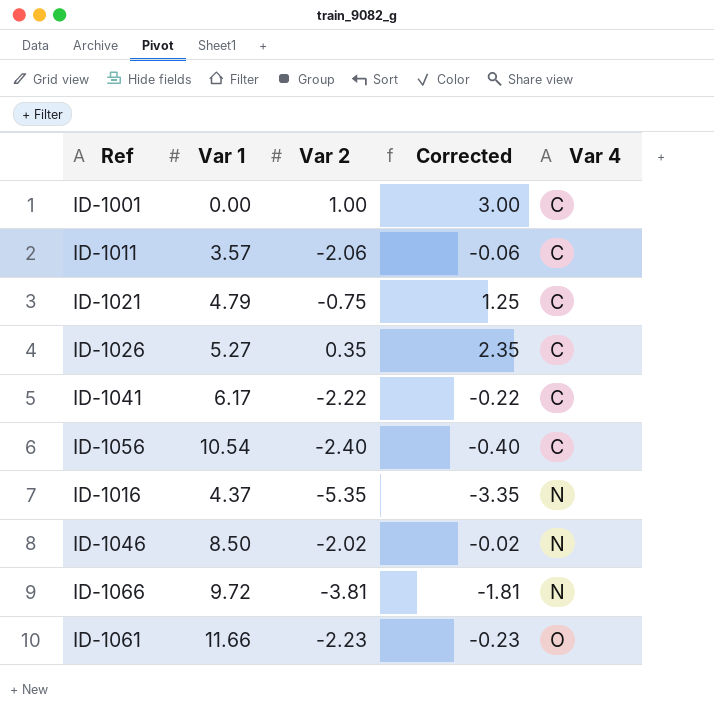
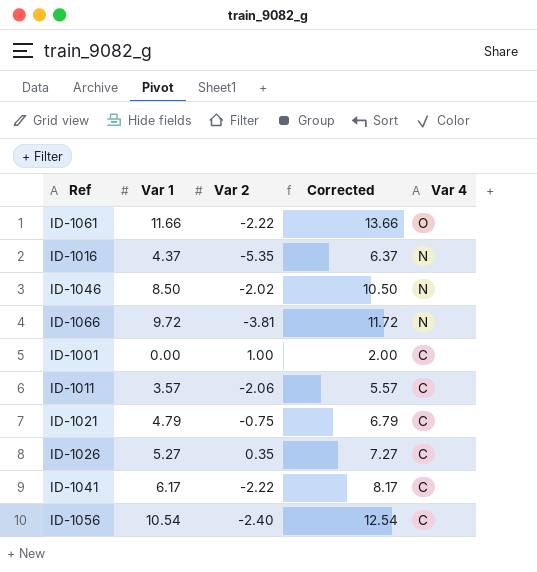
row order: Var 4 ascending -> Var 4 descending
column Corrected | formula: [Var 2] + 2 -> [Var 1] + 2
ID-1061 | Var 2: -2.23 -> -2.22

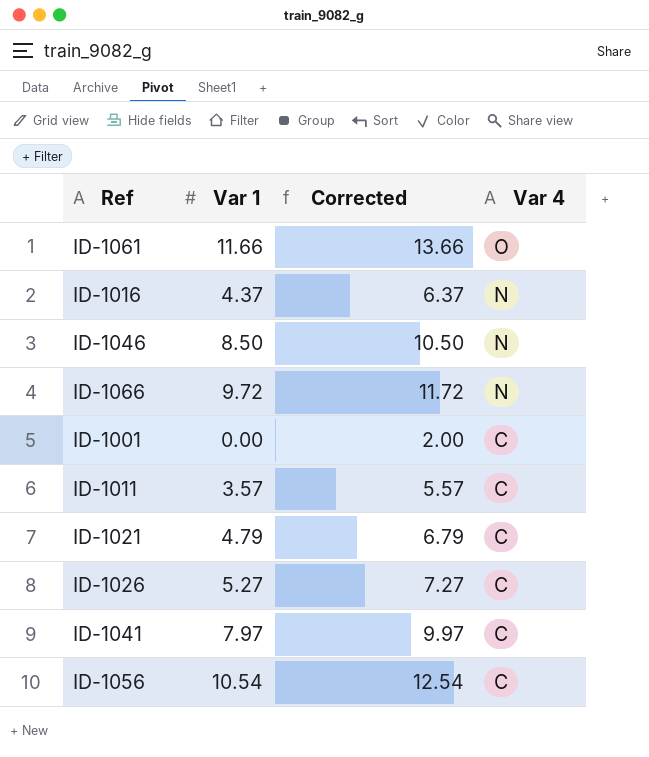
column Var 2 | position: 3 -> none
ID-1041 | Var 1: 6.17 -> 7.97
ID-1041 | Corrected: 8.17 -> 9.97

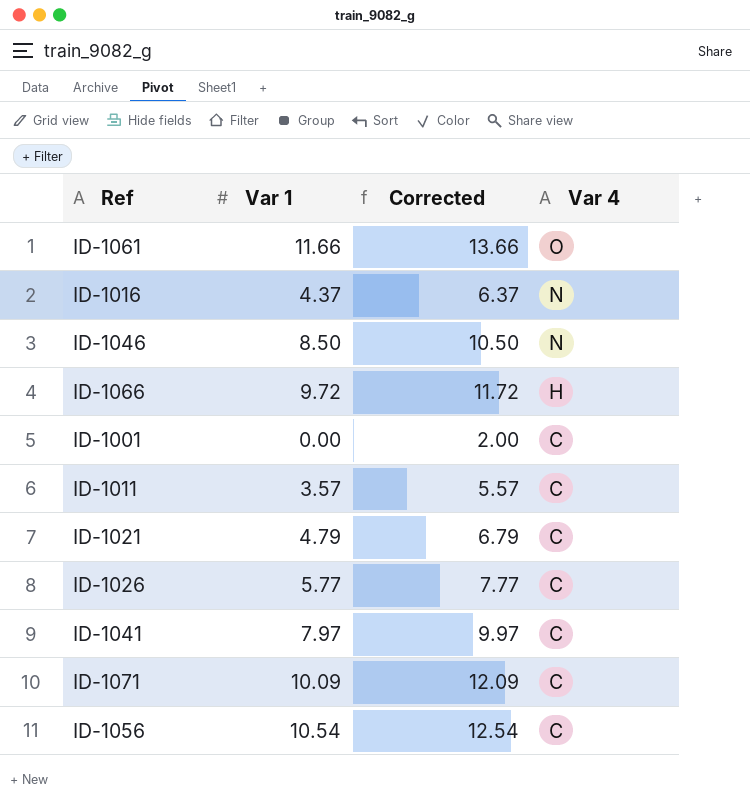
ID-1066 | Var 4: N -> H
ID-1026 | Var 1: 5.27 -> 5.77
ID-1026 | Corrected: 7.27 -> 7.77
row ID-1071: none -> 10.09 | 12.09 | C

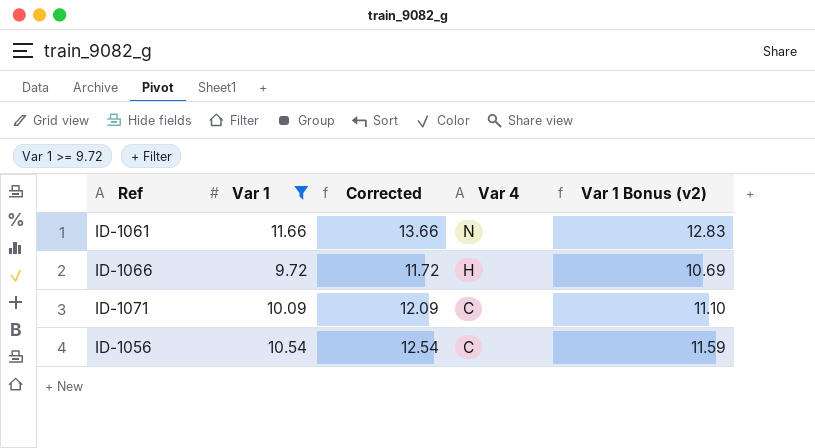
filter: none -> Var 1 >= 9.72
column Var 1 Bonus (v2) | formula: none -> [Var 1] * 1.1
ID-1061 | Var 4: O -> N

